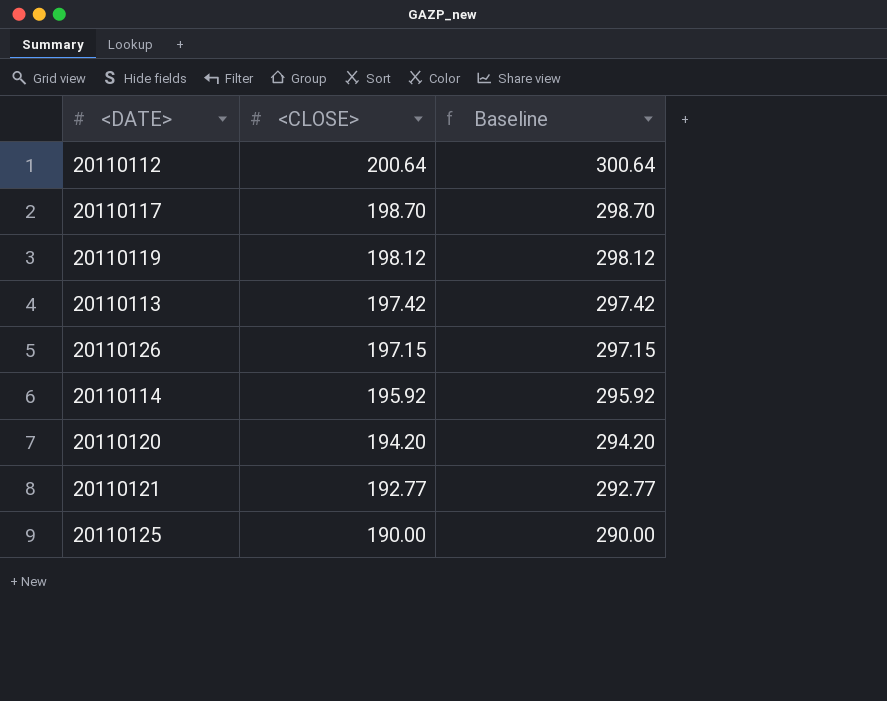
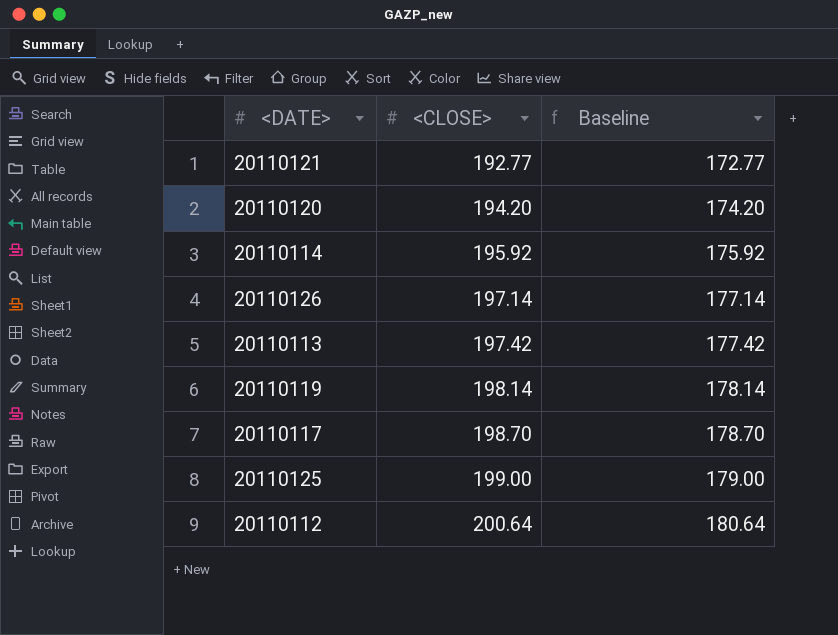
row order: <CLOSE> descending -> <CLOSE> ascending
column Baseline | formula: [<CLOSE>] + 100 -> [<CLOSE>] - 20
20110126 | <CLOSE>: 197.15 -> 197.14
20110119 | <CLOSE>: 198.12 -> 198.14
20110125 | <CLOSE>: 190.00 -> 199.00

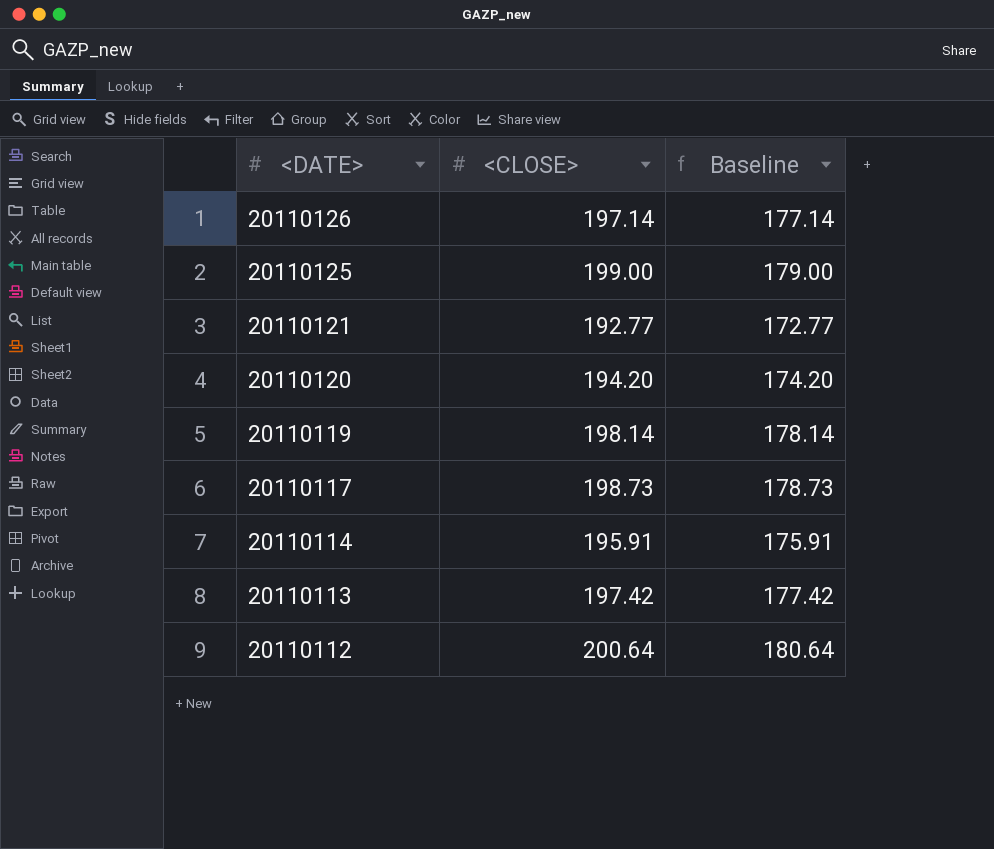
row order: <CLOSE> ascending -> <DATE> descending
20110117 | <CLOSE>: 198.70 -> 198.73
20110117 | Baseline: 178.70 -> 178.73
20110114 | <CLOSE>: 195.92 -> 195.91
20110114 | Baseline: 175.92 -> 175.91

